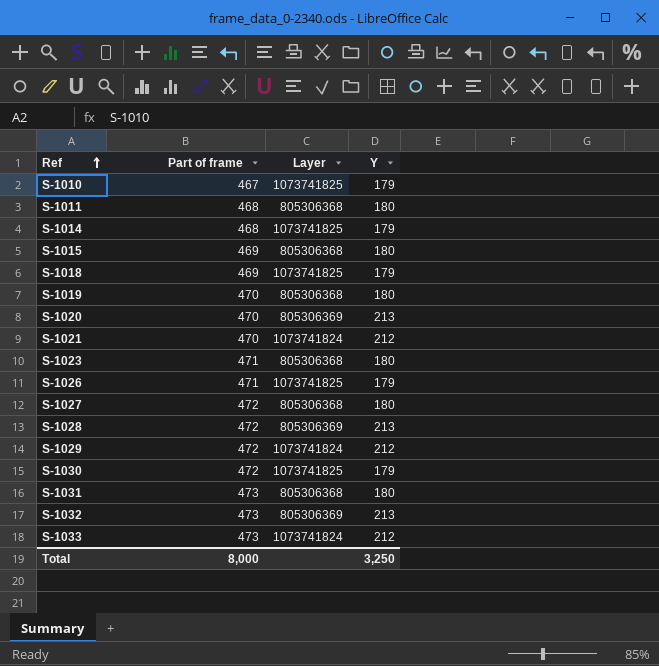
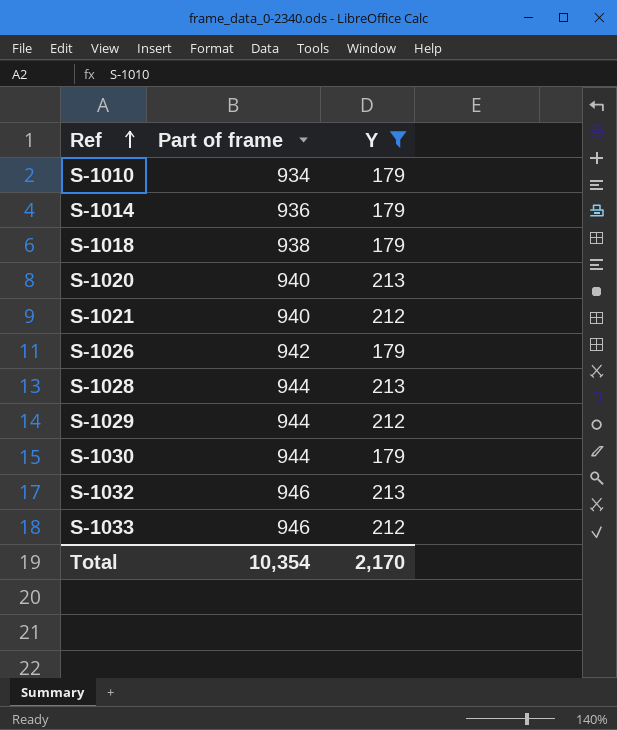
filter: none -> Y != 180
column Layer | position: 3 -> none
S-1010 | Part of frame: 467 -> 934
S-1014 | Part of frame: 468 -> 936
S-1018 | Part of frame: 469 -> 938
S-1020 | Part of frame: 470 -> 940
S-1021 | Part of frame: 470 -> 940
S-1026 | Part of frame: 471 -> 942
S-1028 | Part of frame: 472 -> 944
S-1029 | Part of frame: 472 -> 944
S-1030 | Part of frame: 472 -> 944
S-1032 | Part of frame: 473 -> 946
S-1033 | Part of frame: 473 -> 946
Total | Part of frame: 8,000 -> 10,354
Total | Y: 3,250 -> 2,170

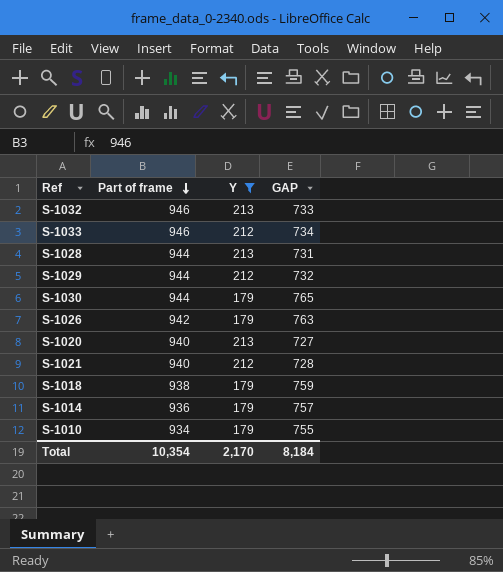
row order: Ref ascending -> Part of frame descending
column GAP | formula: none -> [Part of frame] - [Y]

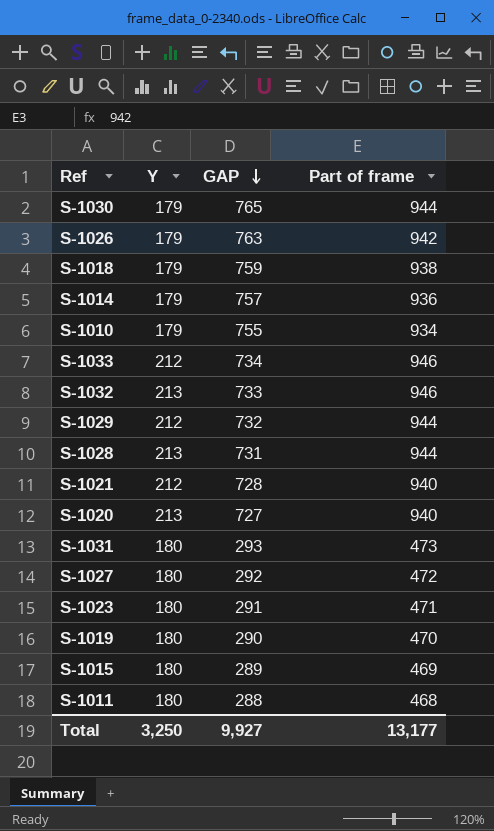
filter: Y != 180 -> none
row order: Part of frame descending -> GAP descending
column Part of frame | position: 2 -> 4
Total | Y: 2,170 -> 3,250
Total | GAP: 8,184 -> 9,927
Total | Part of frame: 10,354 -> 13,177

